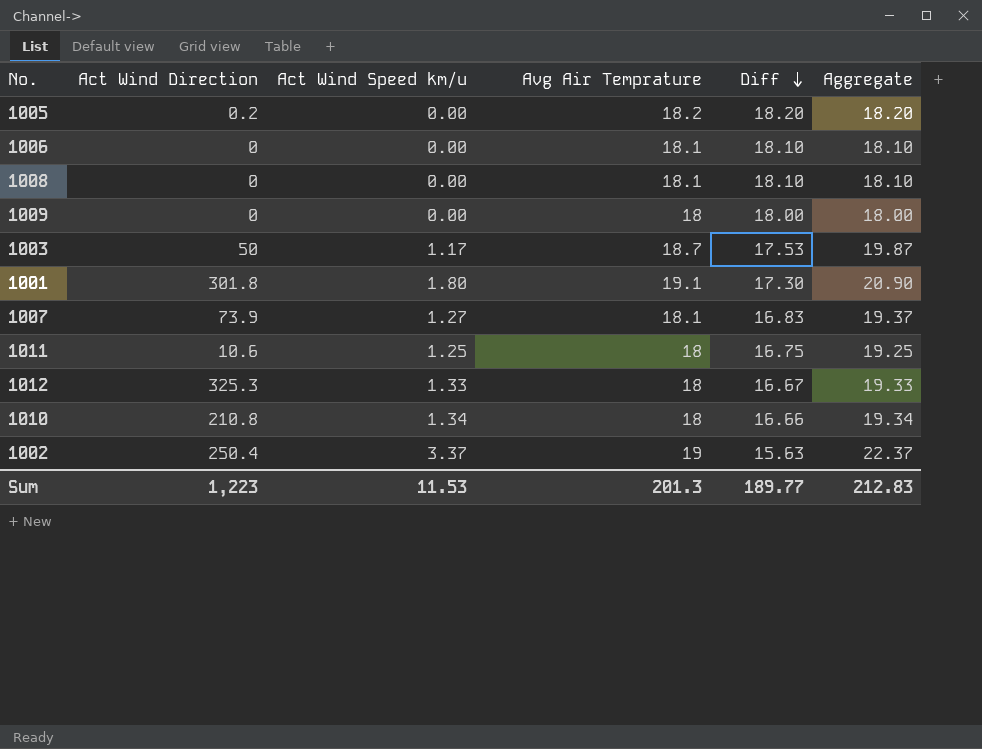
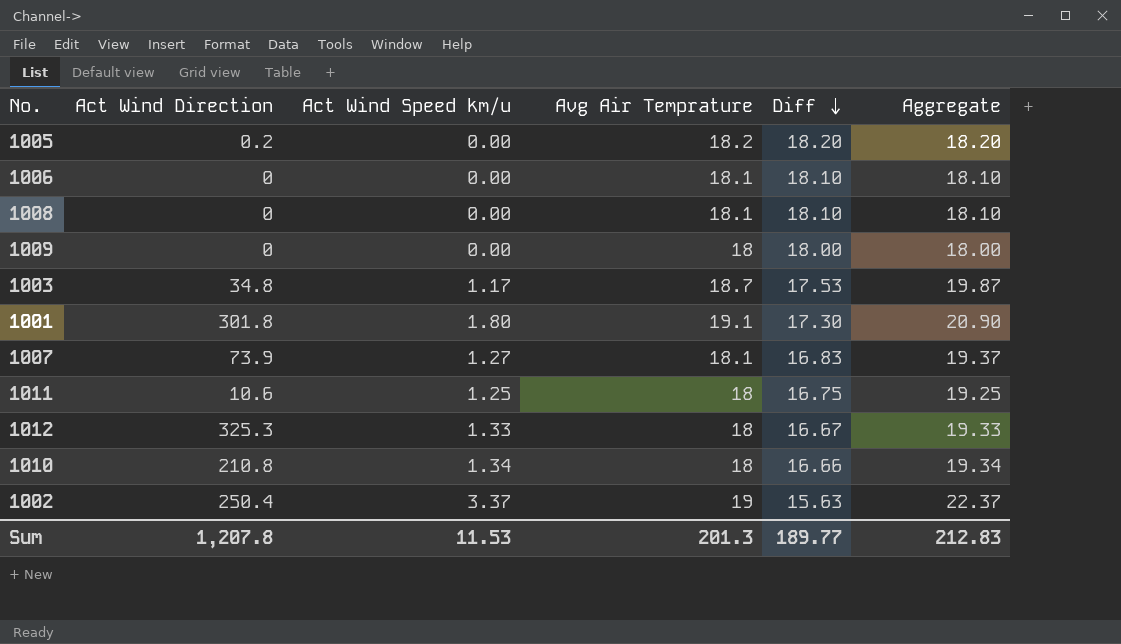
1003 | Act Wind Direction: 50 -> 34.8
Sum | Act Wind Direction: 1,223 -> 1,207.8

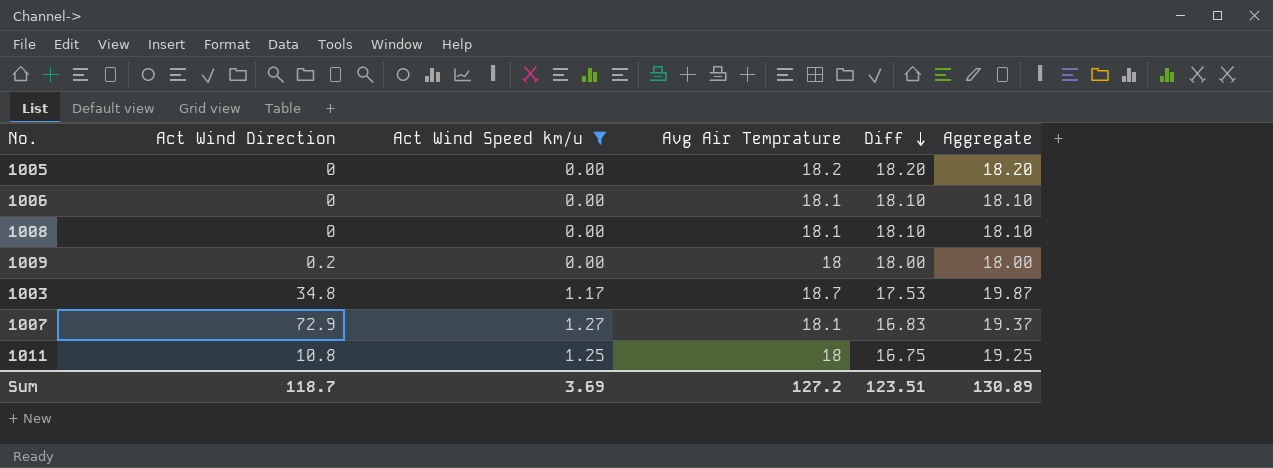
filter: none -> Act Wind Speed km/u <= 1.27
1005 | Act Wind Direction: 0.2 -> 0
1009 | Act Wind Direction: 0 -> 0.2
1007 | Act Wind Direction: 73.9 -> 72.9
1011 | Act Wind Direction: 10.6 -> 10.8
Sum | Act Wind Direction: 1,207.8 -> 118.7
Sum | Act Wind Speed km/u: 11.53 -> 3.69
Sum | Avg Air Temprature: 201.3 -> 127.2
Sum | Diff: 189.77 -> 123.51
Sum | Aggregate: 212.83 -> 130.89

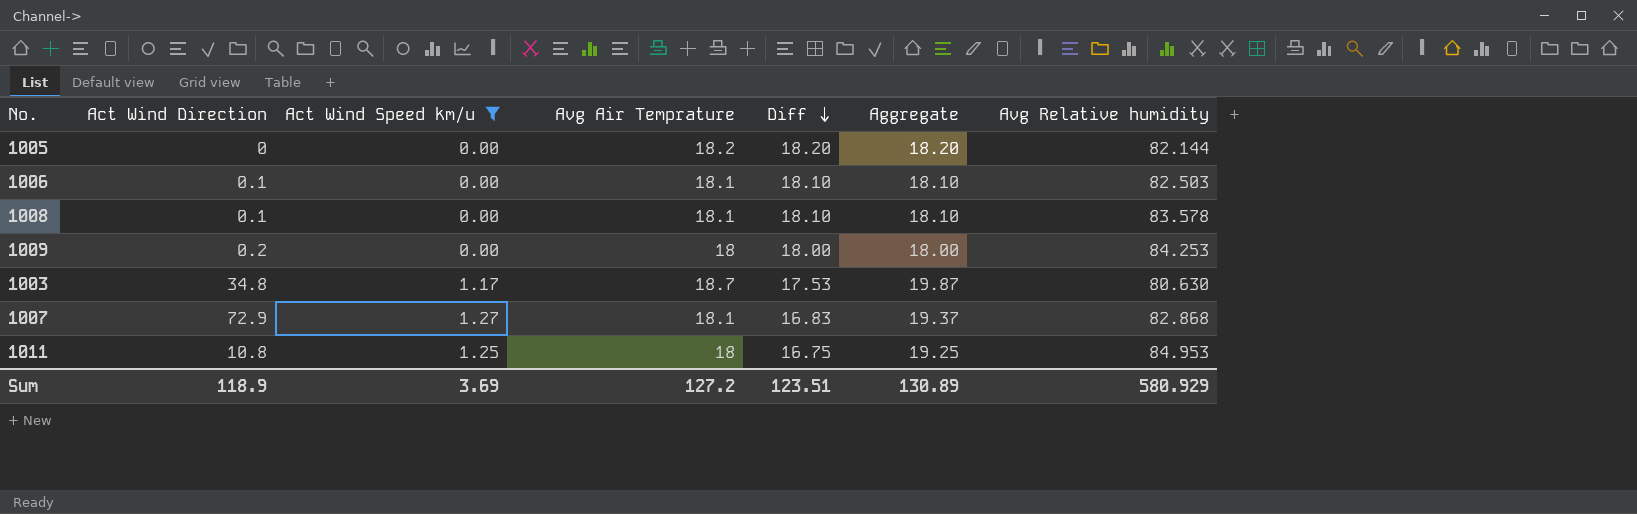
column Avg Relative humidity | position: none -> 7
1006 | Act Wind Direction: 0 -> 0.1
1008 | Act Wind Direction: 0 -> 0.1
Sum | Act Wind Direction: 118.7 -> 118.9

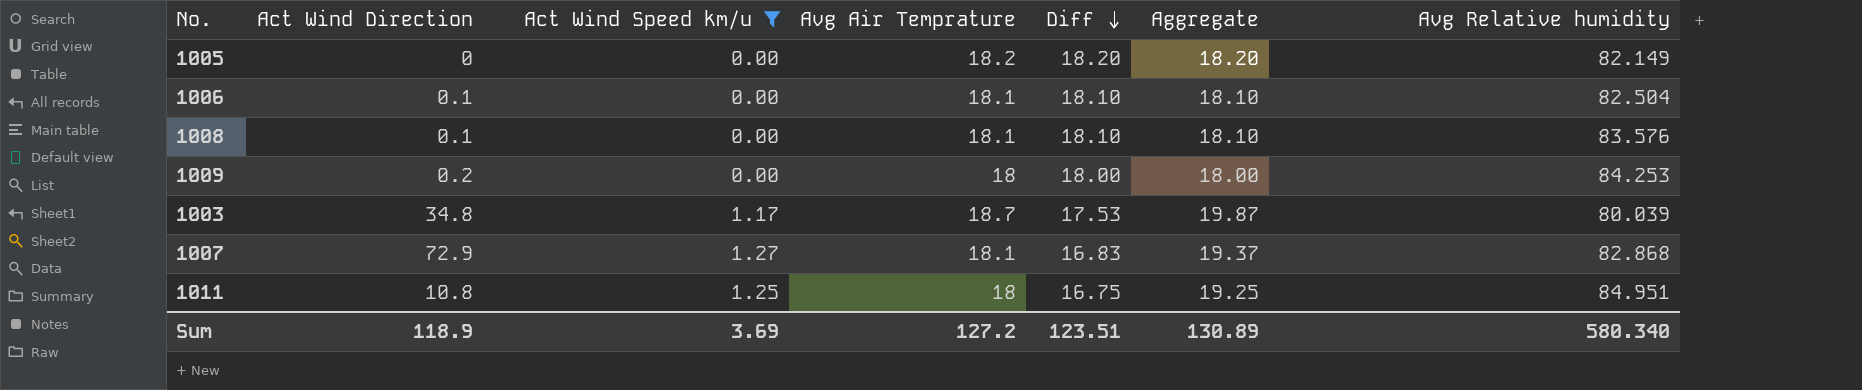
1005 | Avg Relative humidity: 82.144 -> 82.149
1006 | Avg Relative humidity: 82.503 -> 82.504
1008 | Avg Relative humidity: 83.578 -> 83.576
1003 | Avg Relative humidity: 80.630 -> 80.039
1011 | Avg Relative humidity: 84.953 -> 84.951
Sum | Avg Relative humidity: 580.929 -> 580.340

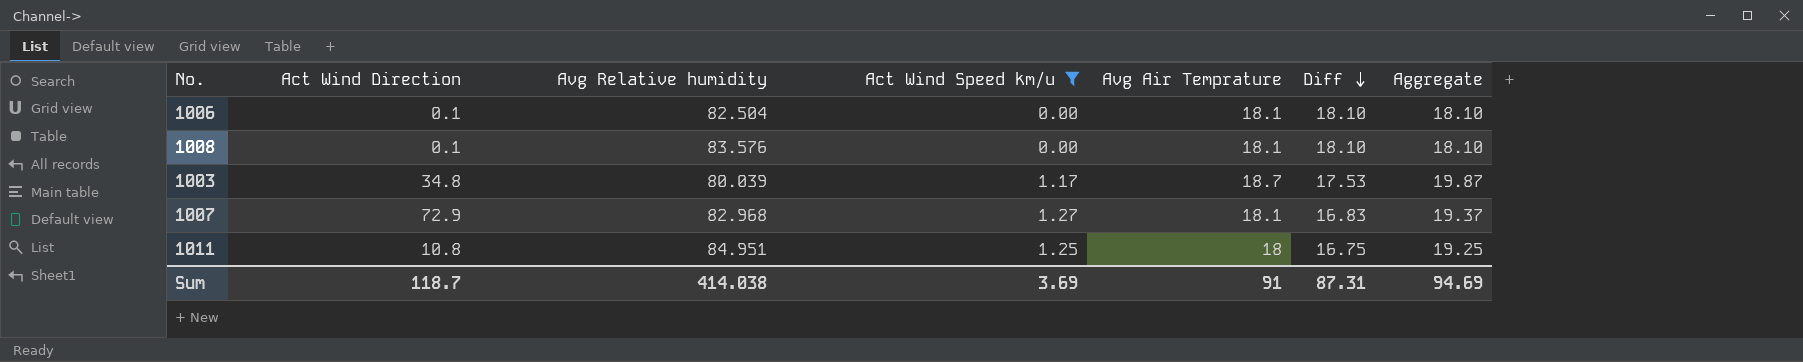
column Avg Relative humidity | position: 7 -> 3
row 1005: 0 | 0.00 | 18.2 | 18.20 | 18.20 | 82.149 -> none
row 1009: 0.2 | 0.00 | 18 | 18.00 | 18.00 | 84.253 -> none
1007 | Avg Relative humidity: 82.868 -> 82.968
Sum | Act Wind Direction: 118.9 -> 118.7
Sum | Avg Relative humidity: 580.340 -> 414.038
Sum | Avg Air Temprature: 127.2 -> 91
Sum | Diff: 123.51 -> 87.31
Sum | Aggregate: 130.89 -> 94.69

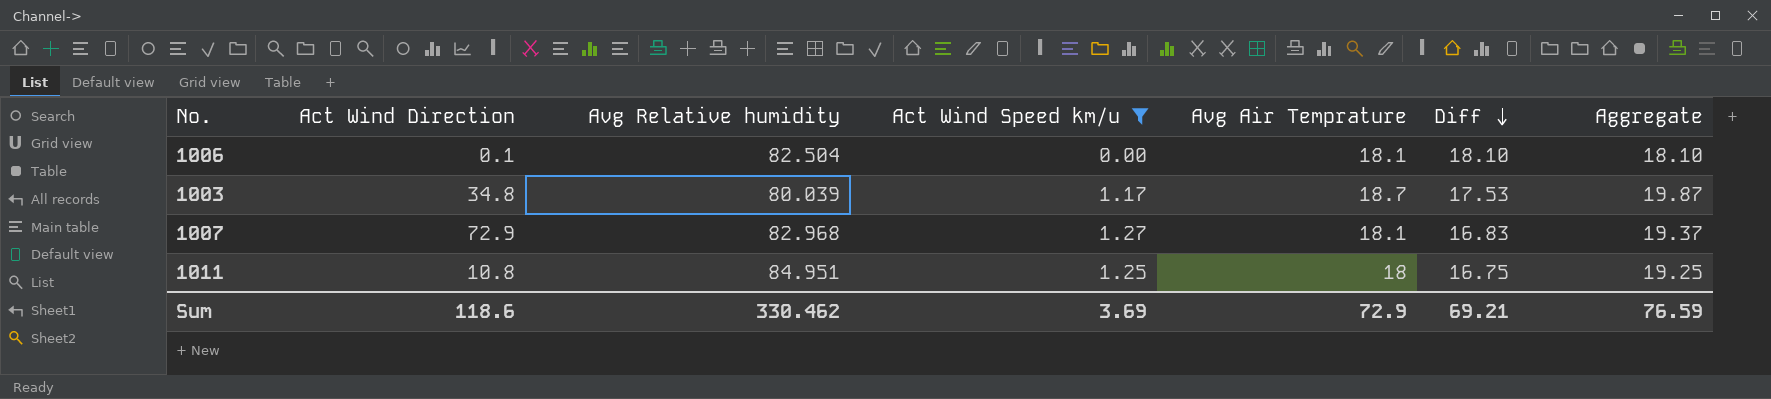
row 1008: 0.1 | 83.576 | 0.00 | 18.1 | 18.10 | 18.10 -> none
Sum | Act Wind Direction: 118.7 -> 118.6
Sum | Avg Relative humidity: 414.038 -> 330.462
Sum | Avg Air Temprature: 91 -> 72.9
Sum | Diff: 87.31 -> 69.21
Sum | Aggregate: 94.69 -> 76.59

